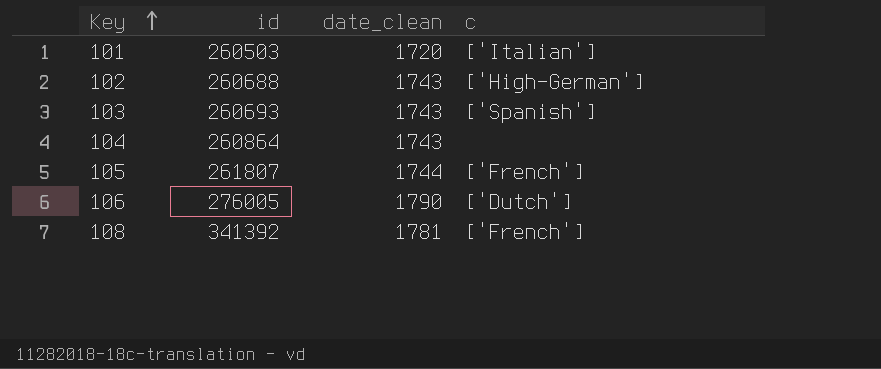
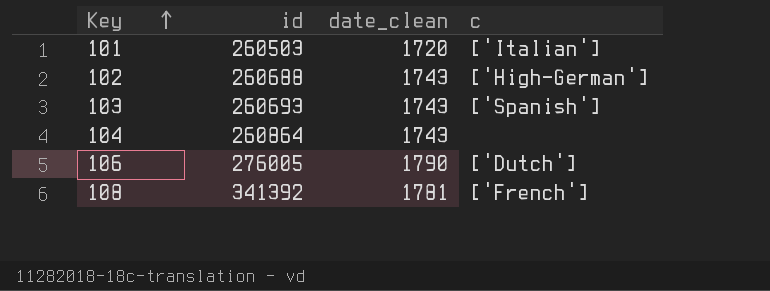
row 105: 261807 | 1744 | ['French'] -> none

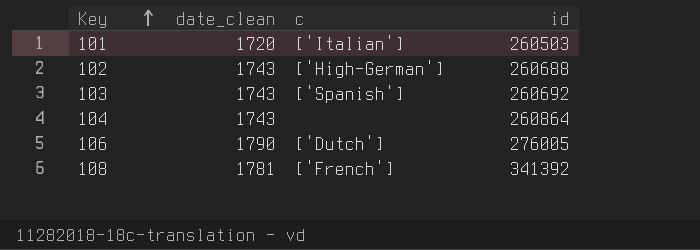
column id | position: 2 -> 4
103 | id: 260693 -> 260692

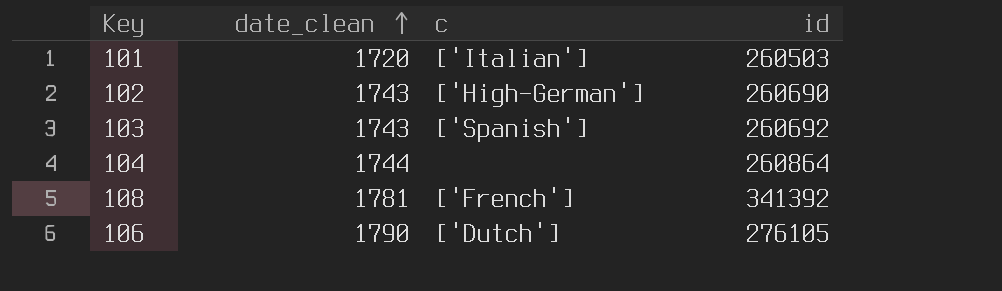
row order: Key ascending -> date_clean ascending
102 | id: 260688 -> 260690
104 | date_clean: 1743 -> 1744
106 | id: 276005 -> 276105

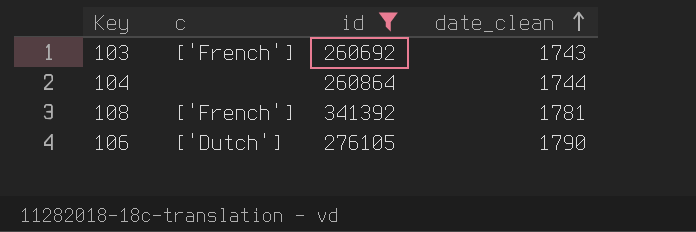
filter: none -> id >= 260692
column date_clean | position: 2 -> 4
103 | c: ['Spanish'] -> ['French']

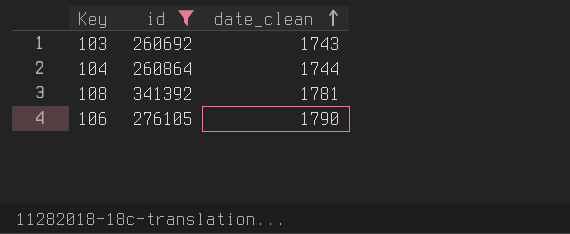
column c | position: 2 -> none

